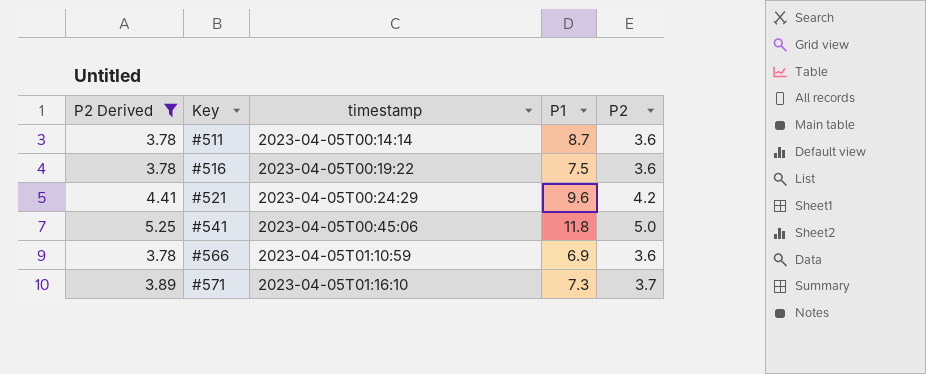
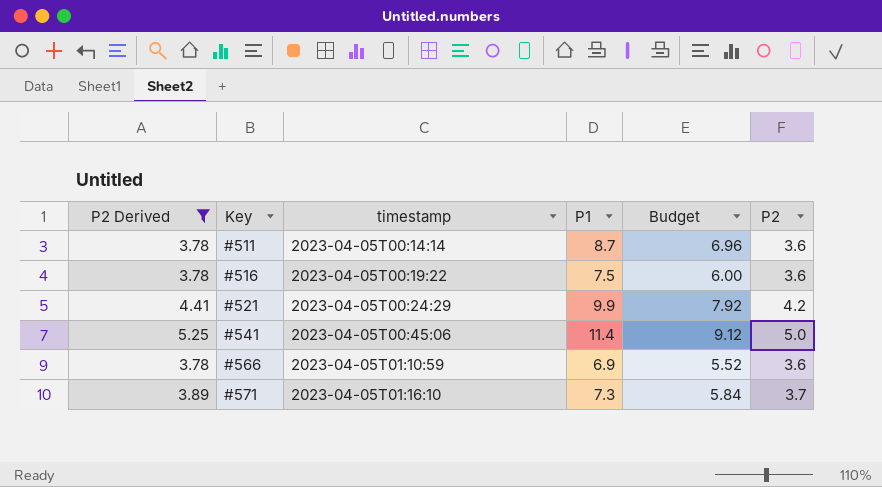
column Budget | formula: none -> [P1] * 0.8
#521 | P1: 9.6 -> 9.9
#541 | P1: 11.8 -> 11.4

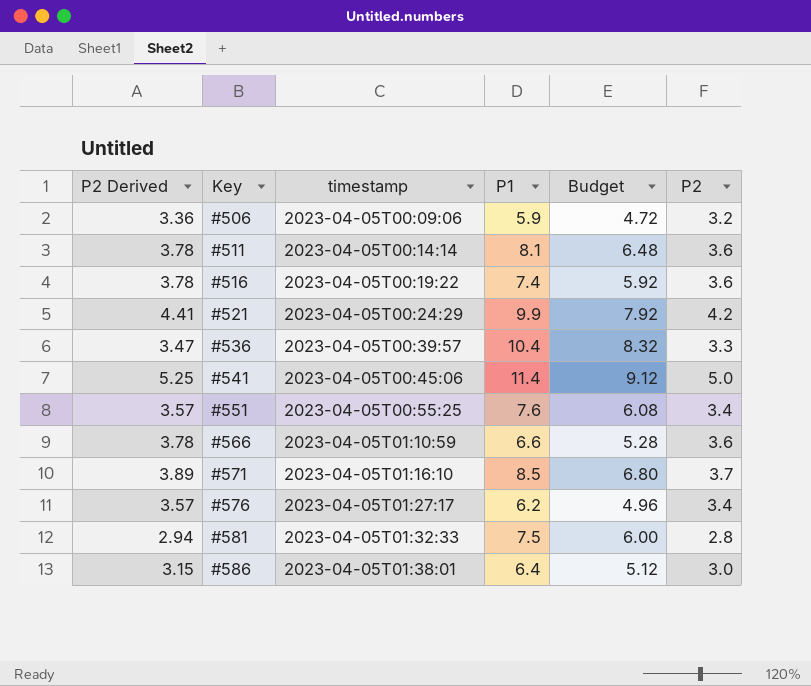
filter: P2 Derived >= 3.78 -> none
#511 | P1: 8.7 -> 8.1
#511 | Budget: 6.96 -> 6.48
#516 | P1: 7.5 -> 7.4
#516 | Budget: 6.00 -> 5.92
#566 | P1: 6.9 -> 6.6
#566 | Budget: 5.52 -> 5.28
#571 | P1: 7.3 -> 8.5
#571 | Budget: 5.84 -> 6.80

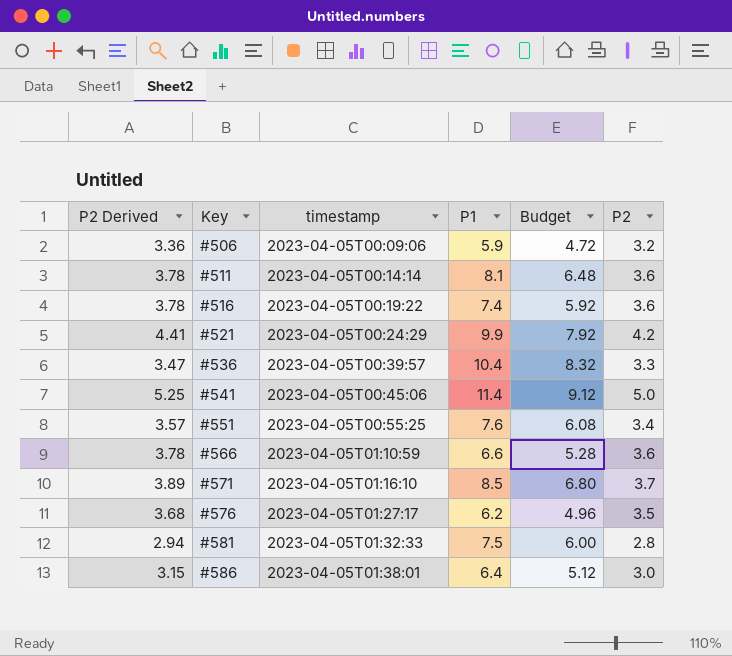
#576 | P2 Derived: 3.57 -> 3.68
#576 | P2: 3.4 -> 3.5

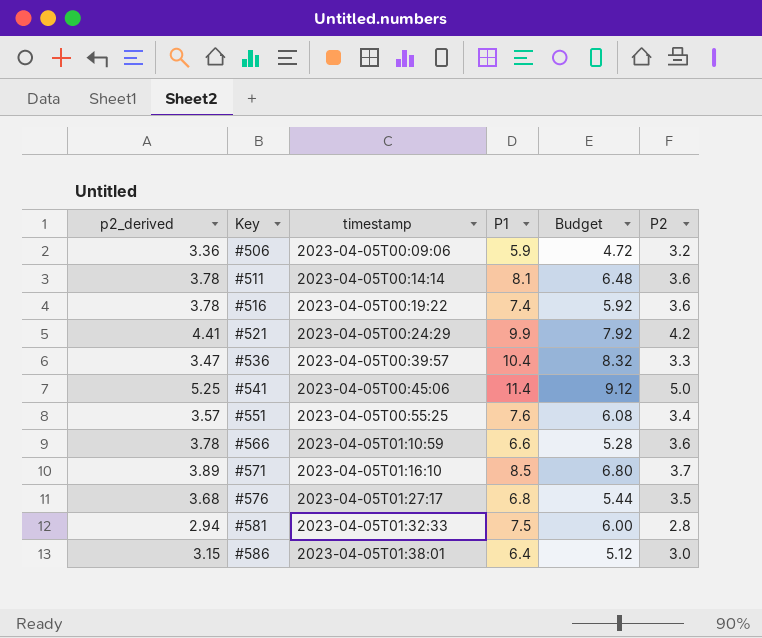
column name: P2 Derived -> p2_derived
#576 | P1: 6.2 -> 6.8
#576 | Budget: 4.96 -> 5.44

